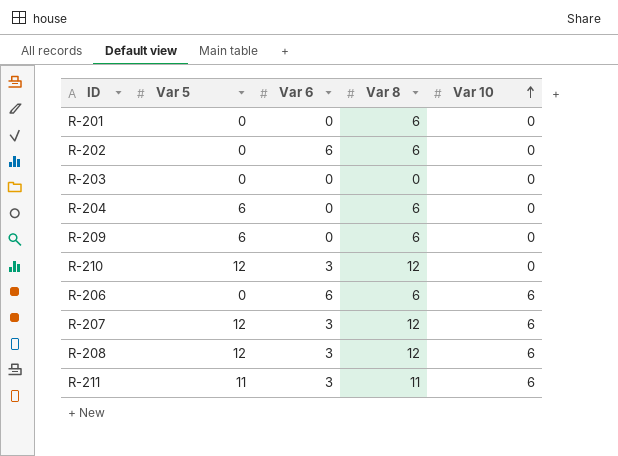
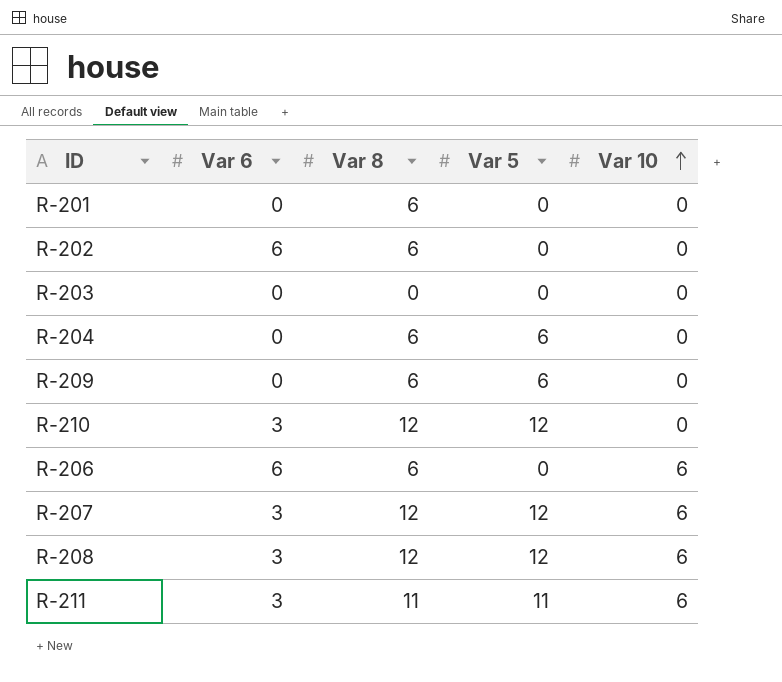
column Var 5 | position: 2 -> 4

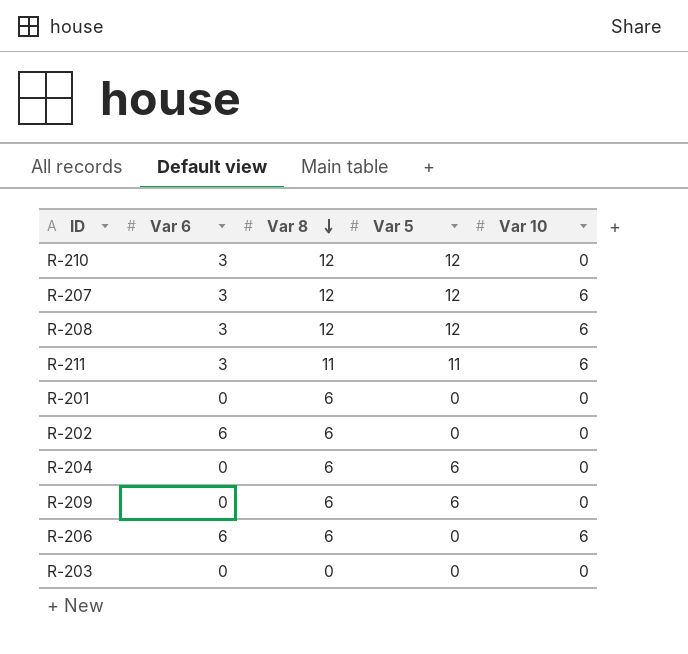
row order: Var 10 ascending -> Var 8 descending

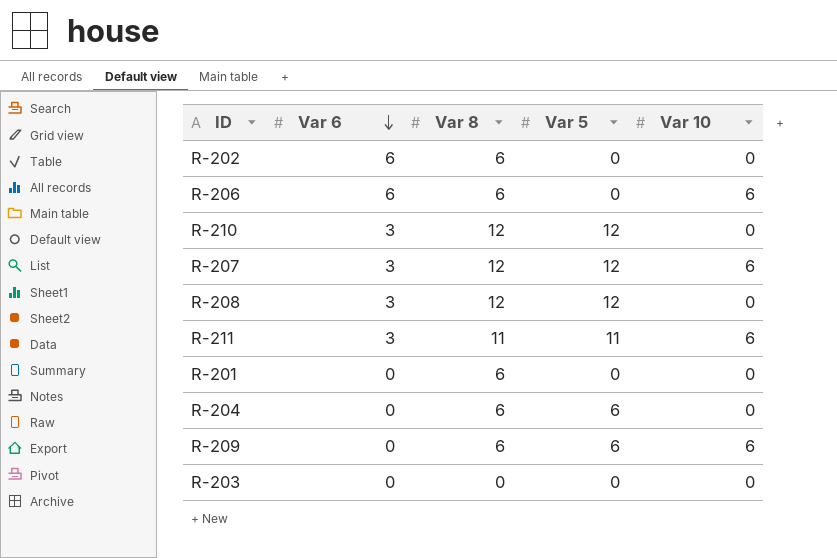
row order: Var 8 descending -> Var 6 descending
R-208 | Var 10: 6 -> 0
R-209 | Var 10: 0 -> 6

